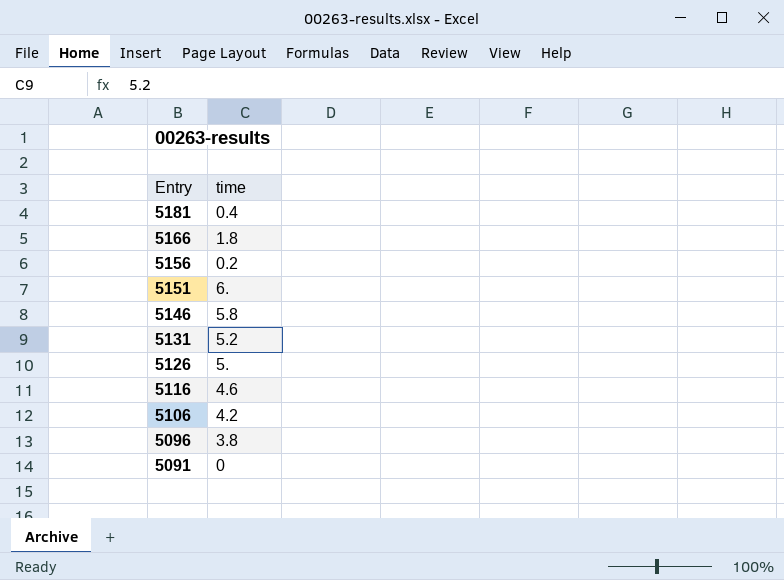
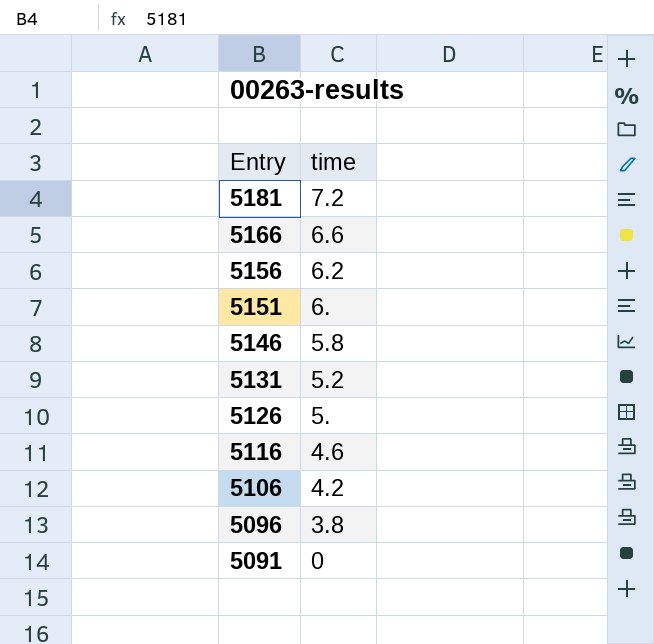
5181 | time: 0.4 -> 7.2
5166 | time: 1.8 -> 6.6
5156 | time: 0.2 -> 6.2

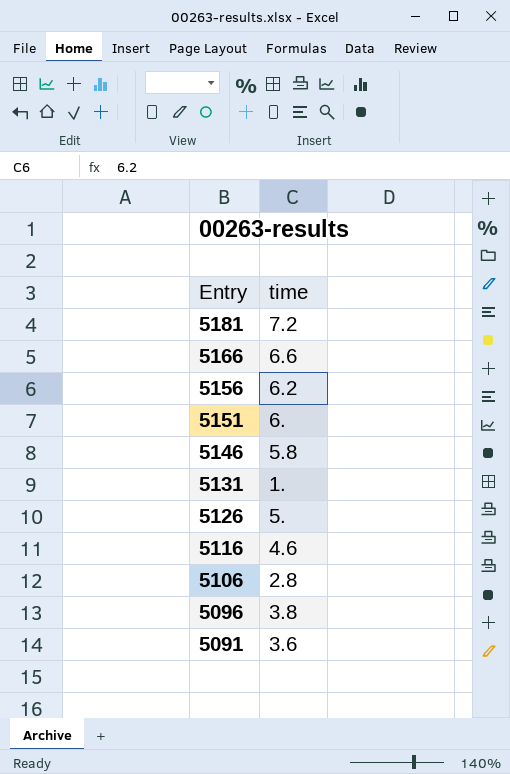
5131 | time: 5.2 -> 1.
5106 | time: 4.2 -> 2.8
5091 | time: 0 -> 3.6

